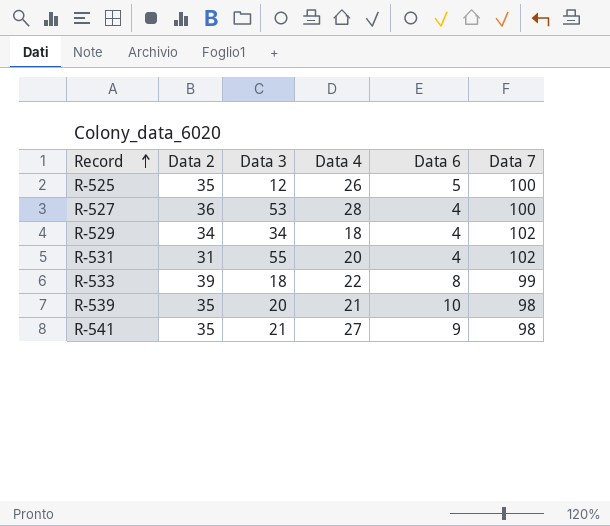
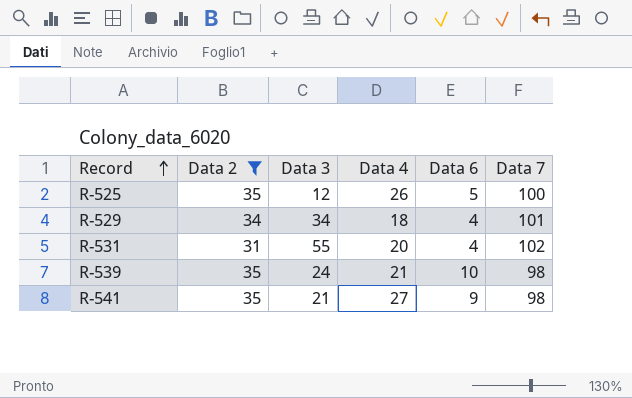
filter: none -> Data 2 <= 35
R-529 | Data 7: 102 -> 101
R-539 | Data 3: 20 -> 24

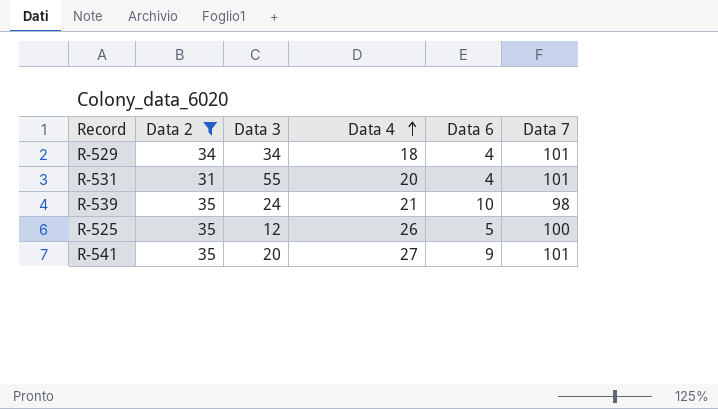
row order: Record ascending -> Data 4 ascending
R-531 | Data 7: 102 -> 101
R-541 | Data 3: 21 -> 20
R-541 | Data 7: 98 -> 101

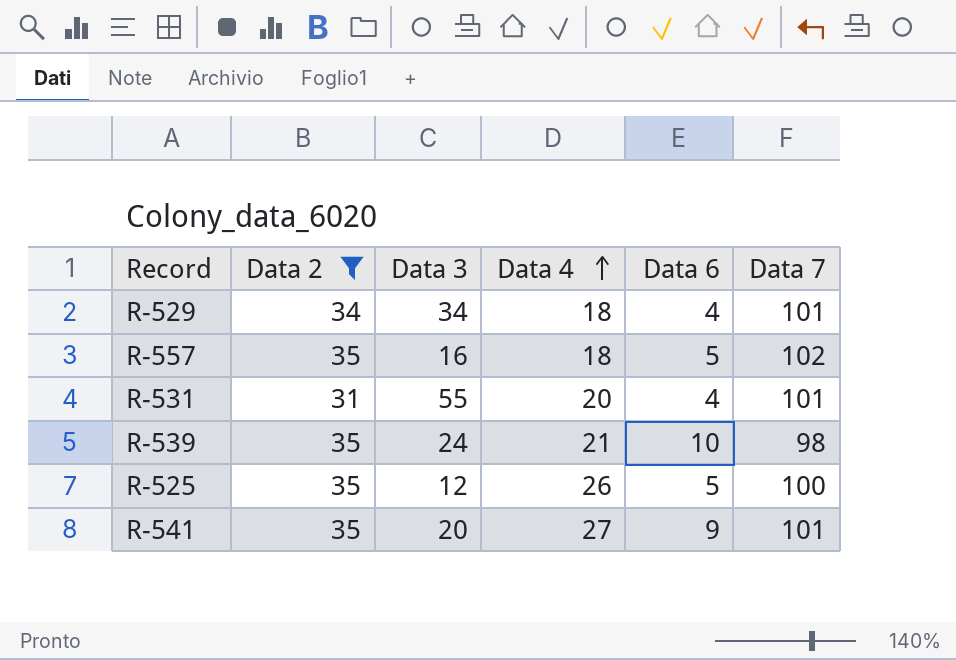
row R-557: none -> 35 | 16 | 18 | 5 | 102

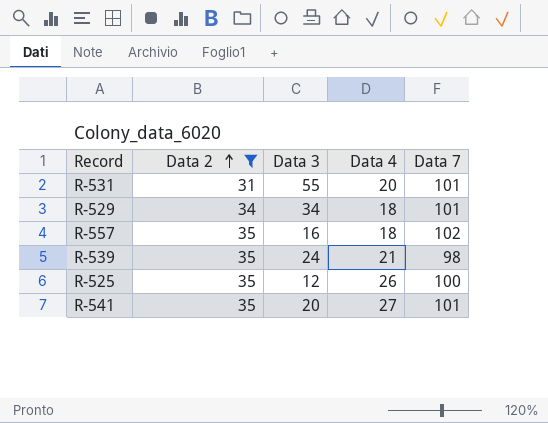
row order: Data 4 ascending -> Data 2 ascending
column Data 6 | position: 5 -> none

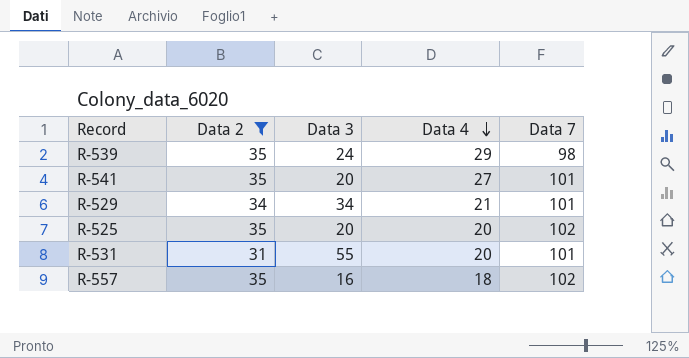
row order: Data 2 ascending -> Data 4 descending
R-539 | Data 4: 21 -> 29
R-529 | Data 4: 18 -> 21
R-525 | Data 3: 12 -> 20
R-525 | Data 4: 26 -> 20
R-525 | Data 7: 100 -> 102

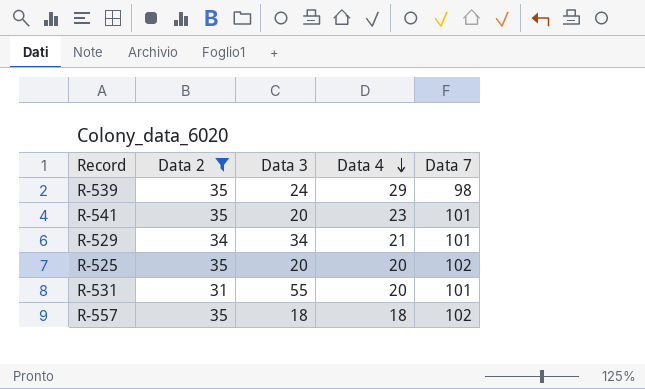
R-541 | Data 4: 27 -> 23
R-557 | Data 3: 16 -> 18

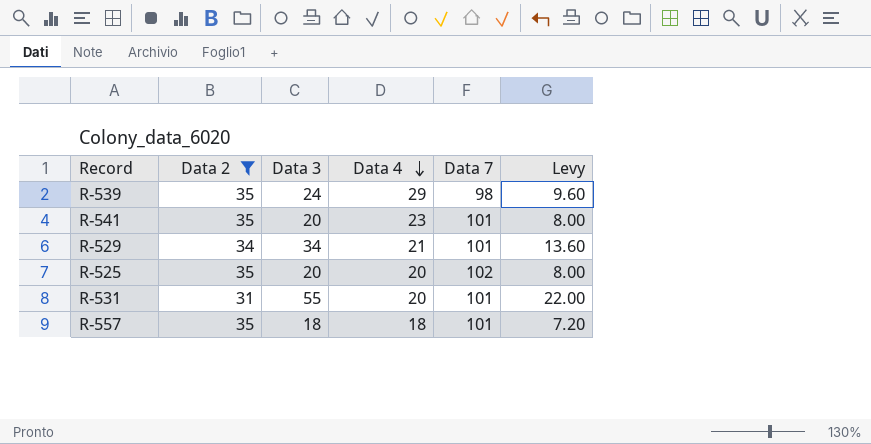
column Levy | formula: none -> [Data 3] * 0.4
R-557 | Data 7: 102 -> 101

